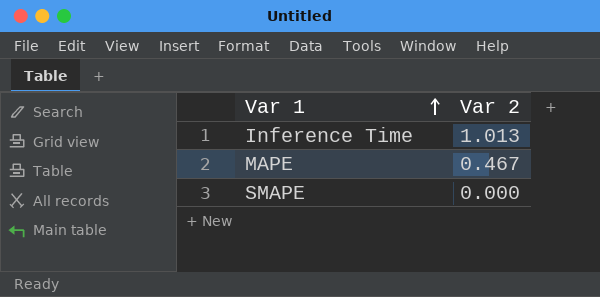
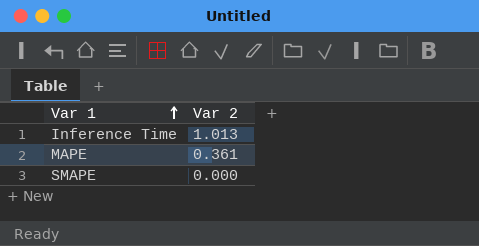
MAPE | Var 2: 0.467 -> 0.361

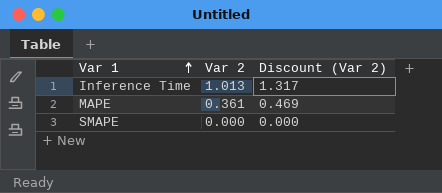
column Discount (Var 2) | formula: none -> [Var 2] * 1.3

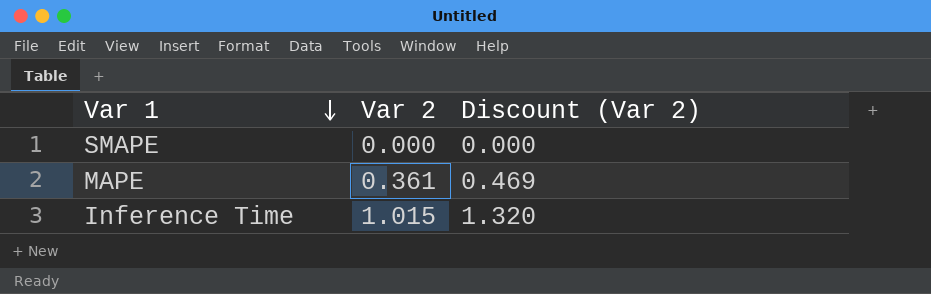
row order: Var 1 ascending -> Var 1 descending
Inference Time | Var 2: 1.013 -> 1.015
Inference Time | Discount (Var 2): 1.317 -> 1.320

